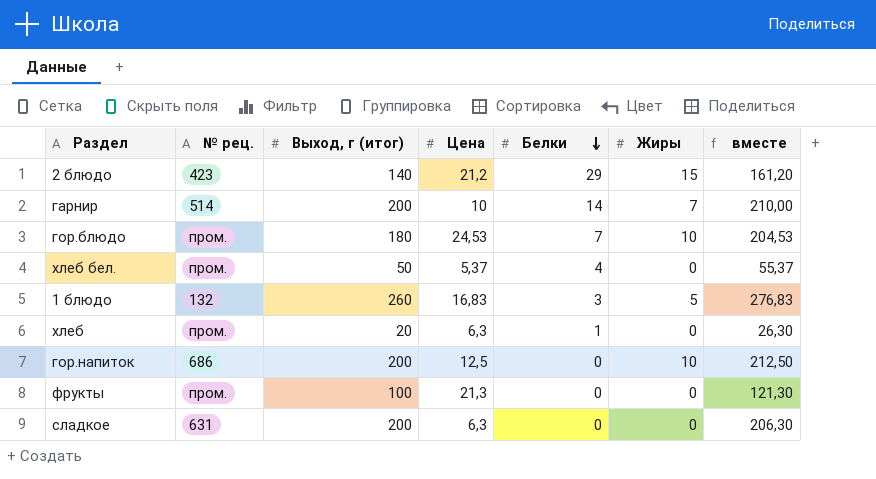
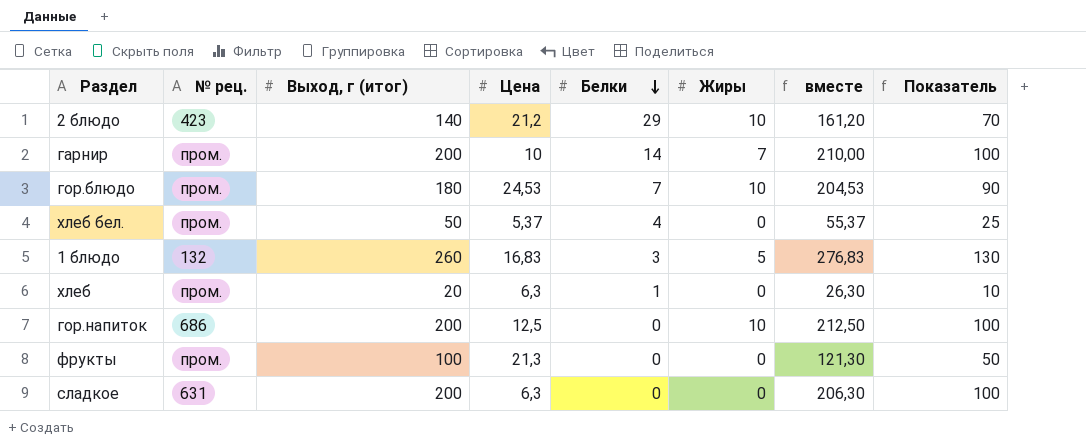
column Показатель | formula: none -> [Выход, г (итог)] * 0,5
2 блюдо | Жиры: 15 -> 10
гарнир | № рец.: 514 -> пром.

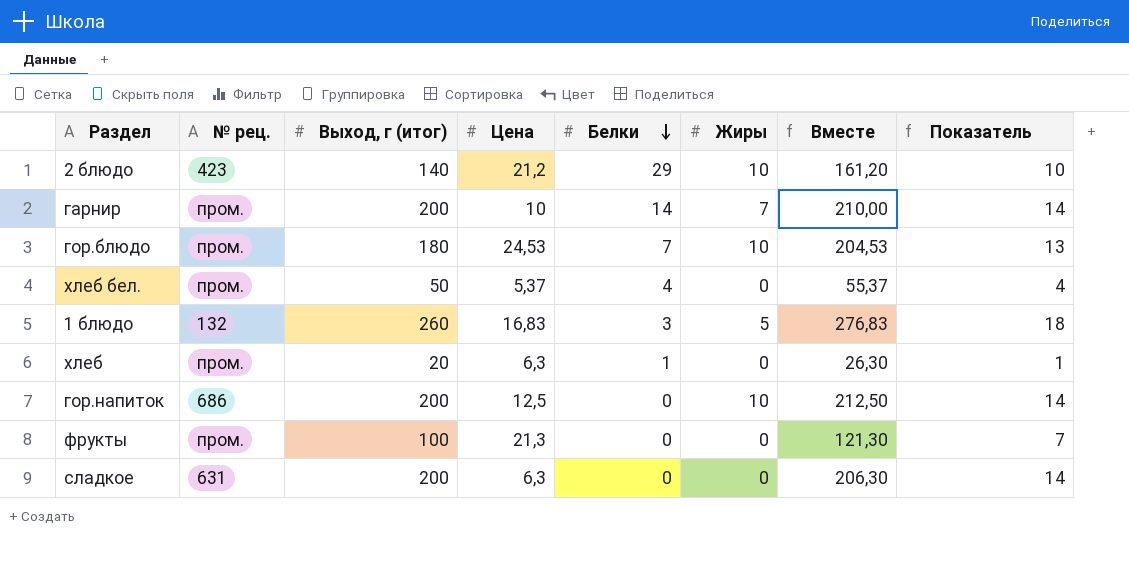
column name: вместе -> Вместе
column Показатель | formula: [Выход, г (итог)] * 0,5 -> [Выход, г (итог)] * 0,07

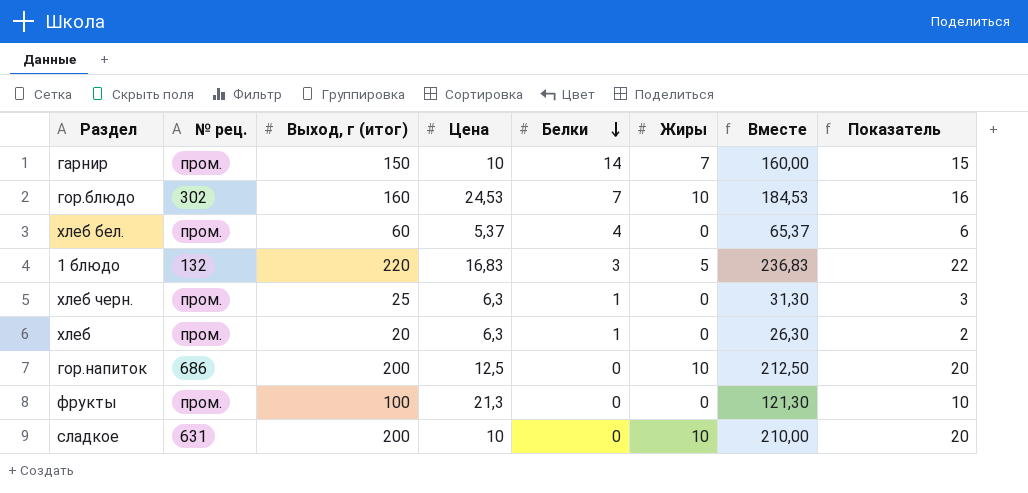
column Показатель | formula: [Выход, г (итог)] * 0,07 -> [Выход, г (итог)] * 0,1
row 2 блюдо: 423 | 140 | 21,2 | 29 | 10 | 161,20 | 10 -> none
гарнир | Выход, г (итог): 200 -> 150
гарнир | Вместе: 210,00 -> 160,00
гор.блюдо | № рец.: пром. -> 302
гор.блюдо | Выход, г (итог): 180 -> 160
гор.блюдо | Вместе: 204,53 -> 184,53
хлеб бел. | Выход, г (итог): 50 -> 60
хлеб бел. | Вместе: 55,37 -> 65,37
1 блюдо | Выход, г (итог): 260 -> 220
1 блюдо | Вместе: 276,83 -> 236,83
row хлеб черн.: none -> пром. | 25 | 6,3 | 1 | 0 | 31,30 | 3
сладкое | Цена: 6,3 -> 10
сладкое | Жиры: 0 -> 10
сладкое | Вместе: 206,30 -> 210,00

